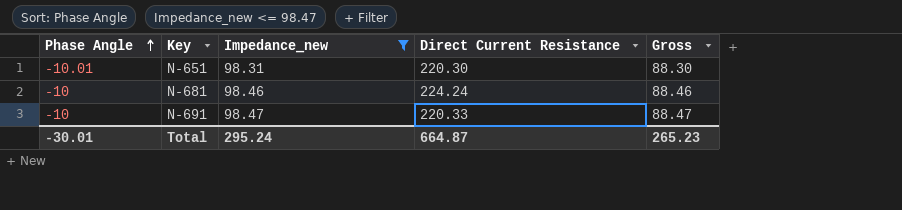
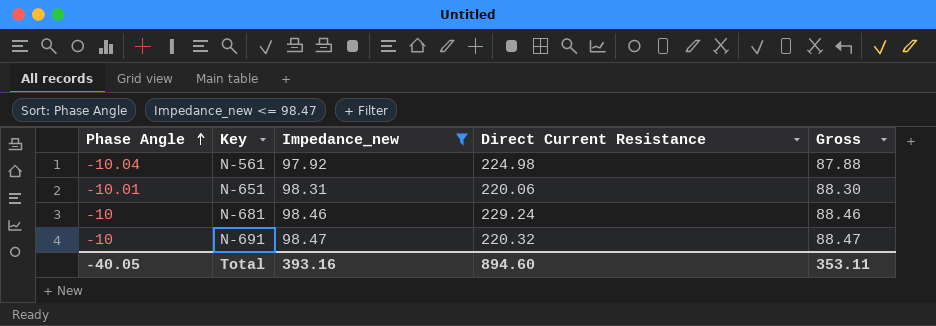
row N-561: none -> -10.04 | 97.92 | 224.98 | 87.88
N-651 | Direct Current Resistance: 220.30 -> 220.06
N-681 | Direct Current Resistance: 224.24 -> 229.24
N-691 | Direct Current Resistance: 220.33 -> 220.32
Total | Phase Angle: -30.01 -> -40.05
Total | Impedance_new: 295.24 -> 393.16
Total | Direct Current Resistance: 664.87 -> 894.60
Total | Gross: 265.23 -> 353.11

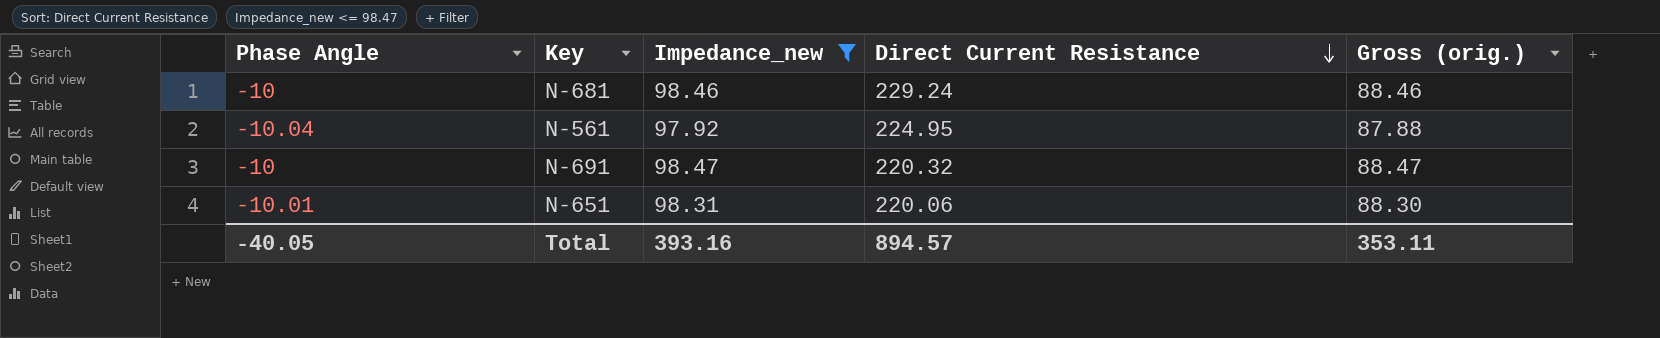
row order: Phase Angle ascending -> Direct Current Resistance descending
column name: Gross -> Gross (orig.)
N-561 | Direct Current Resistance: 224.98 -> 224.95
Total | Direct Current Resistance: 894.60 -> 894.57

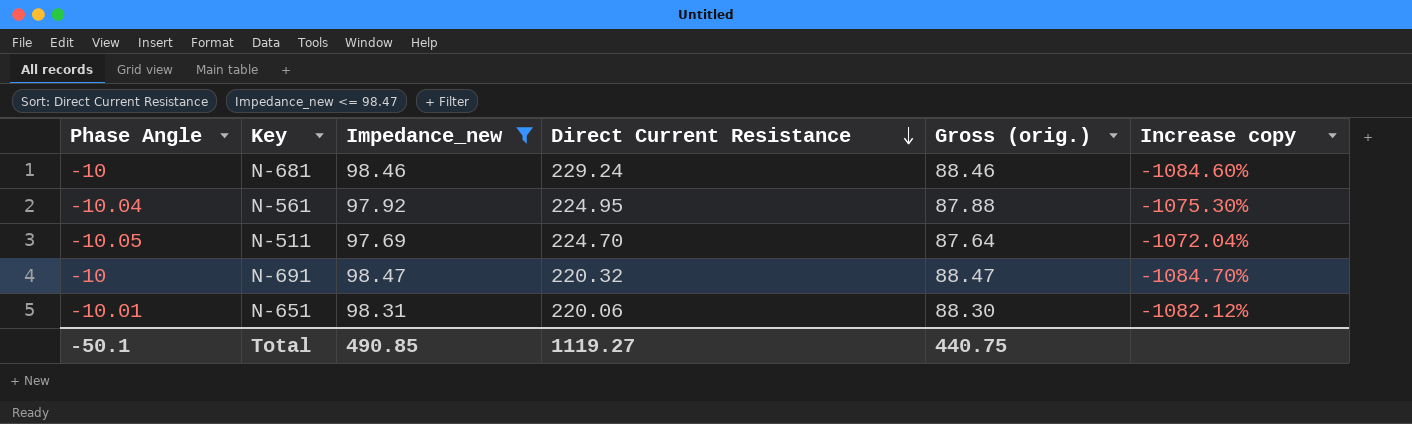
column Increase copy | formula: none -> ([Impedance_new] - [Phase Angle]) / [Phase Angle]
row N-511: none -> -10.05 | 97.69 | 224.70 | 87.64 | -1072.04%
Total | Phase Angle: -40.05 -> -50.1
Total | Impedance_new: 393.16 -> 490.85
Total | Direct Current Resistance: 894.57 -> 1119.27
Total | Gross (orig.): 353.11 -> 440.75

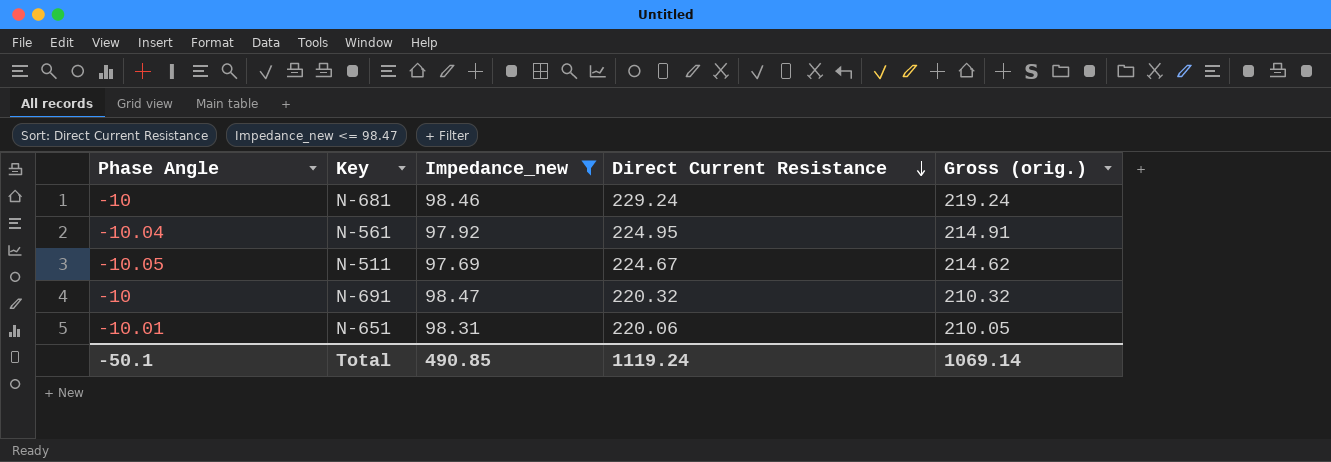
column Increase copy | formula: ([Impedance_new] - [Phase Angle]) / [Phase Angle] -> none
column Gross (orig.) | formula: [Phase Angle] + [Impedance_new] -> [Phase Angle] + [Direct Current Resistance]
N-511 | Direct Current Resistance: 224.70 -> 224.67
Total | Direct Current Resistance: 1119.27 -> 1119.24
Total | Gross (orig.): 440.75 -> 1069.14

